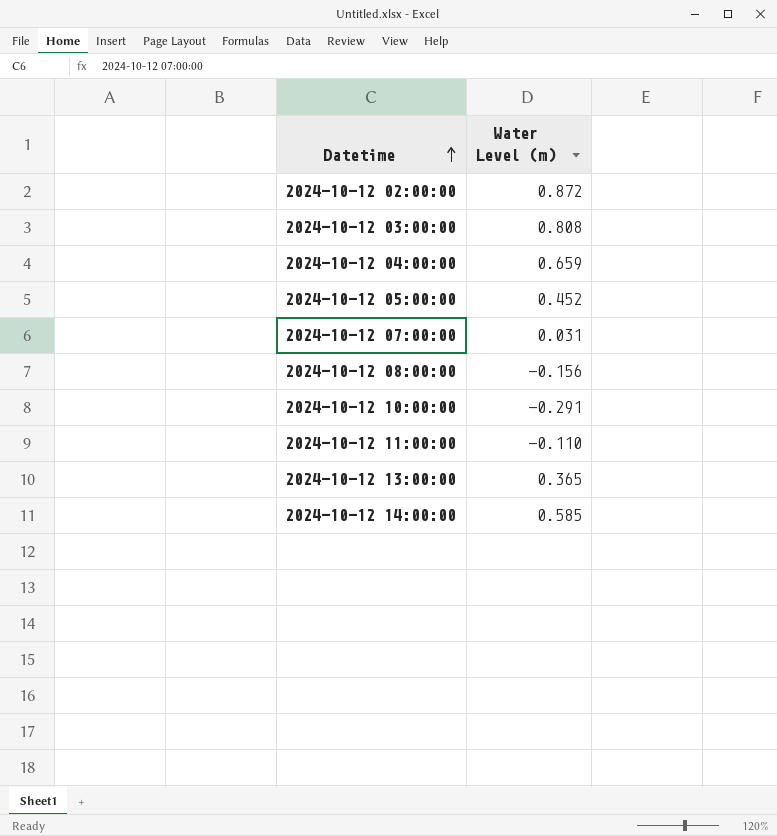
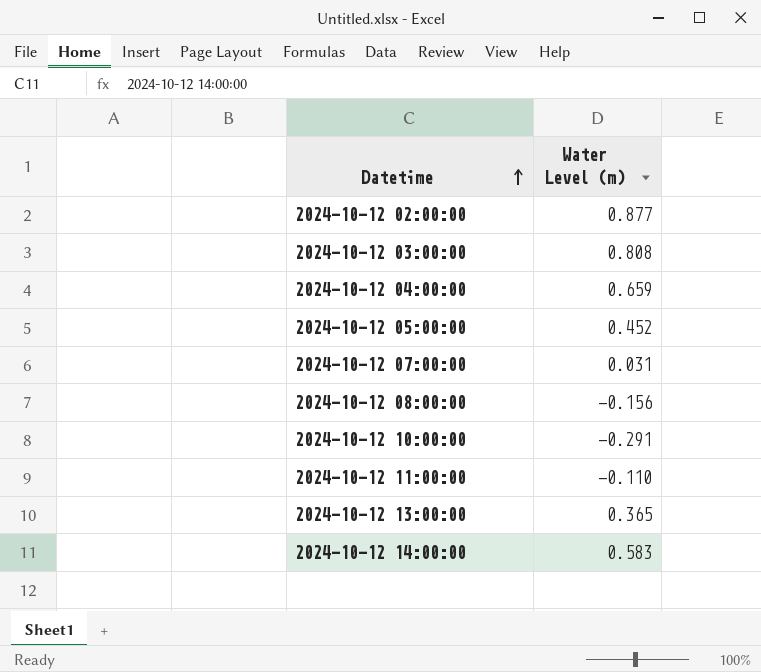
2024-10-12 02:00:00 | Water Level (m): 0.872 -> 0.877
2024-10-12 14:00:00 | Water Level (m): 0.585 -> 0.583

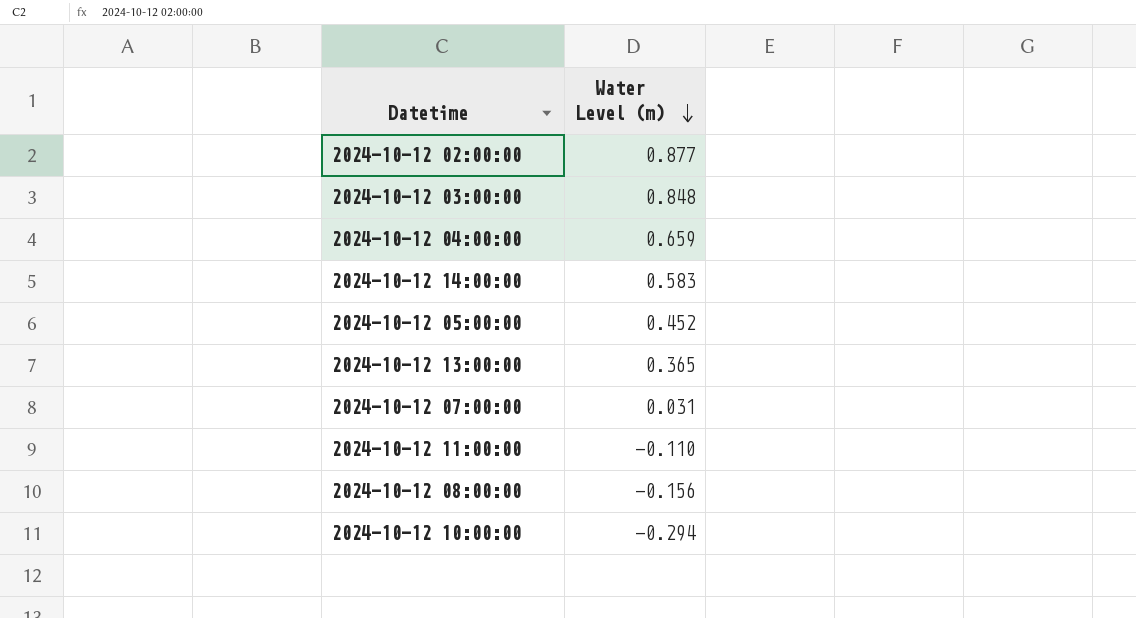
row order: Datetime ascending -> Water Level (m) descending
2024-10-12 03:00:00 | Water Level (m): 0.808 -> 0.848
2024-10-12 10:00:00 | Water Level (m): -0.291 -> -0.294

